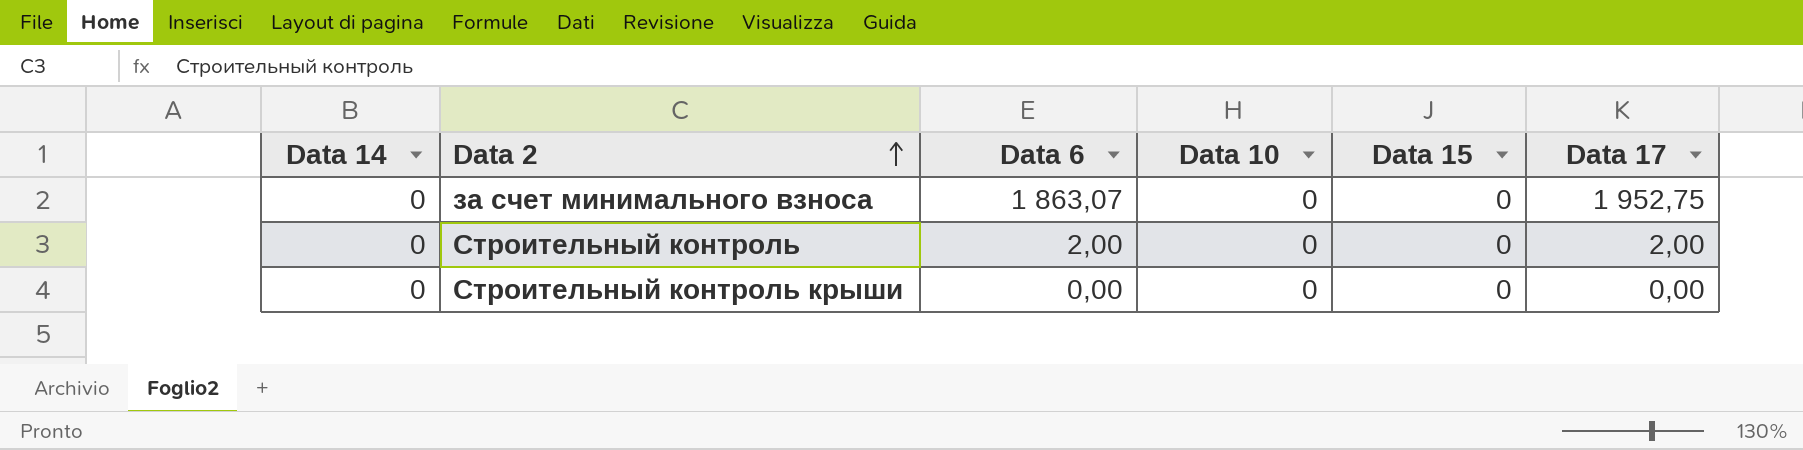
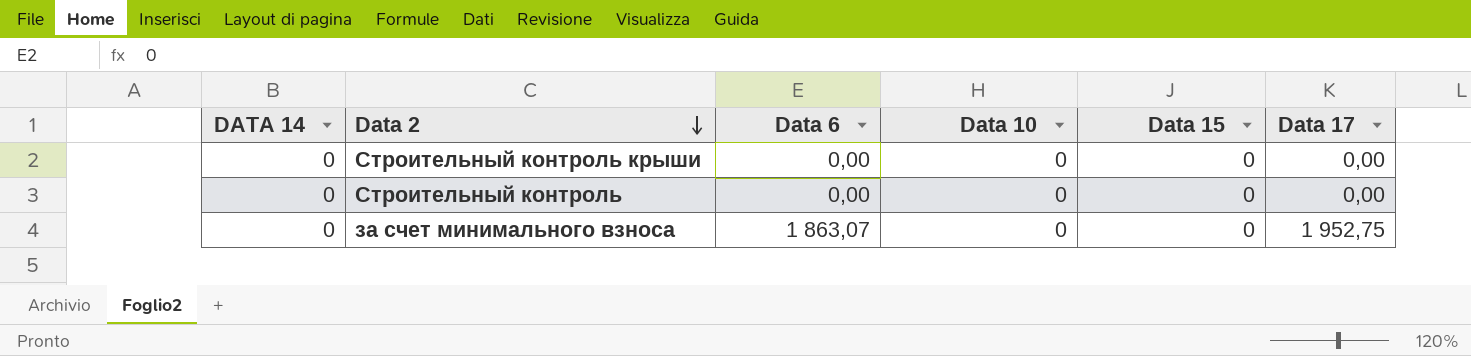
row order: Data 2 ascending -> Data 2 descending
column name: Data 14 -> DATA 14
Строительный контроль | Data 6: 2,00 -> 0,00
Строительный контроль | Data 17: 2,00 -> 0,00

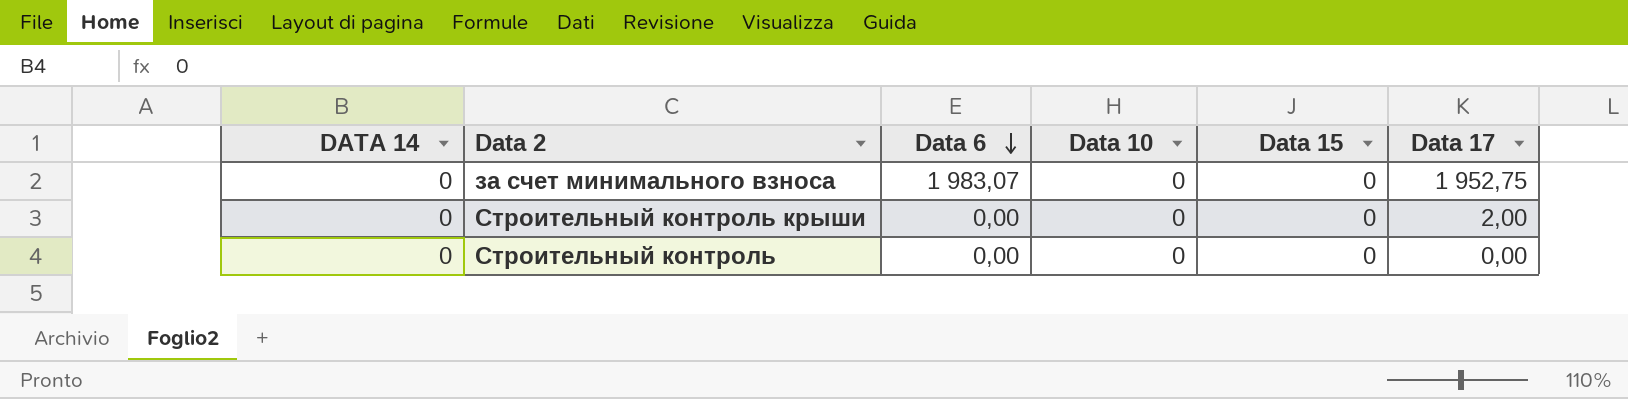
row order: Data 2 descending -> Data 6 descending
за счет минимального взноса | Data 6: 1 863,07 -> 1 983,07
Строительный контроль крыши | Data 17: 0,00 -> 2,00

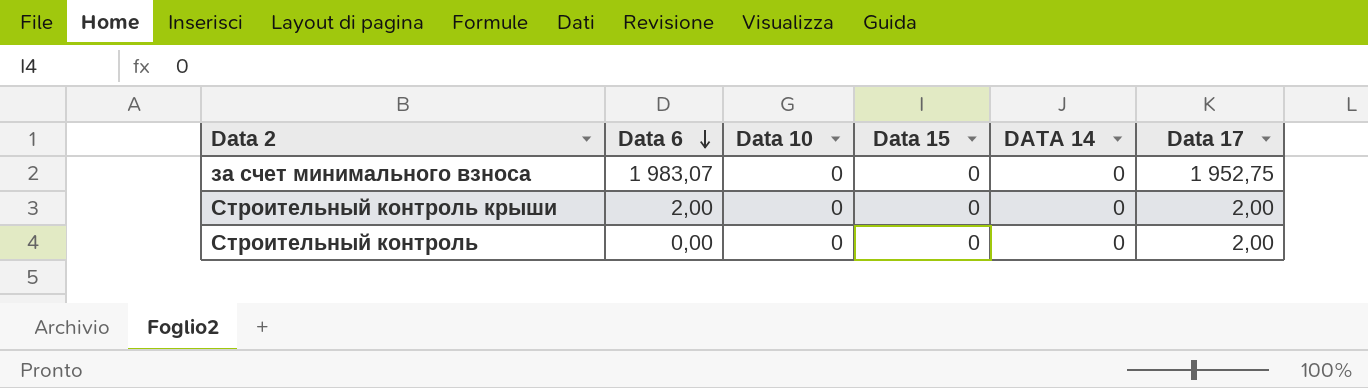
column DATA 14 | position: 1 -> 5
Строительный контроль крыши | Data 6: 0,00 -> 2,00
Строительный контроль | Data 17: 0,00 -> 2,00

